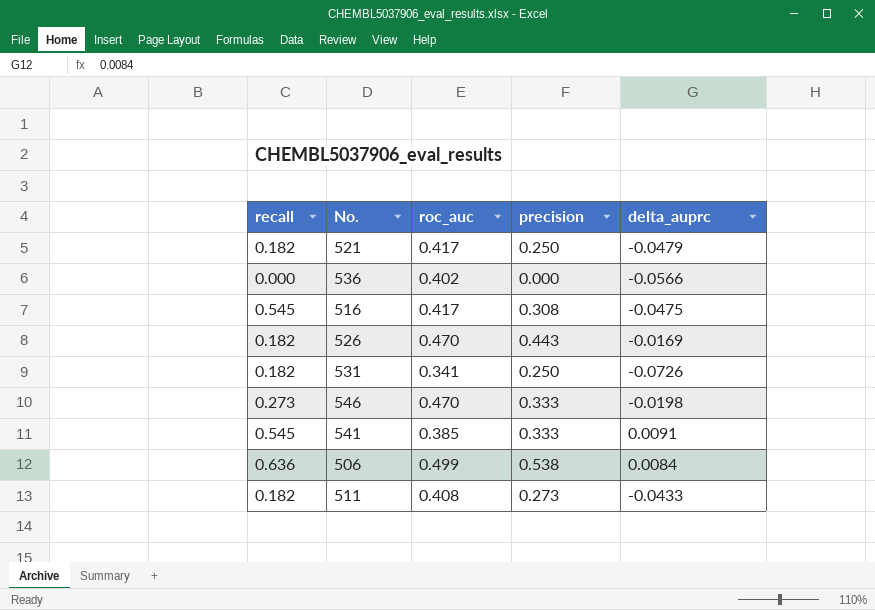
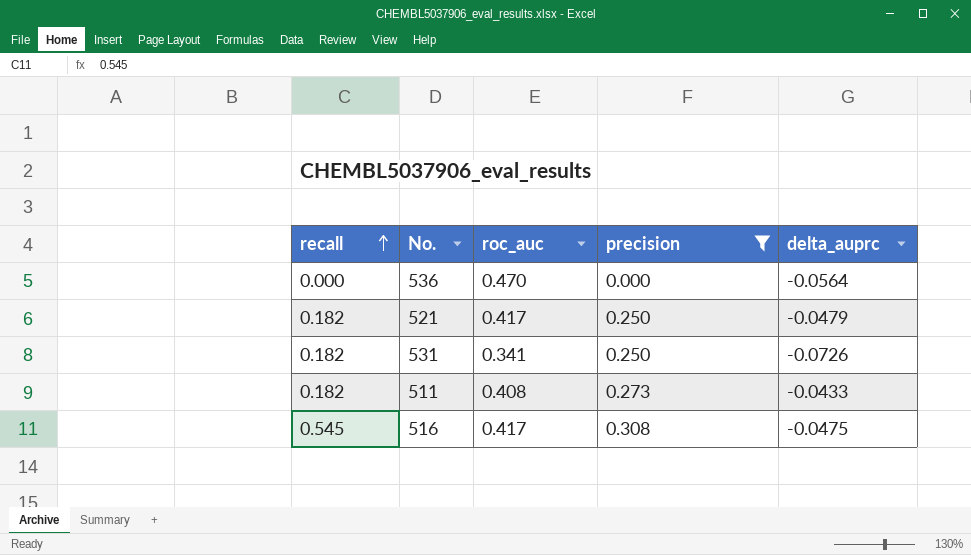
filter: none -> precision <= 0.308
row order: none -> recall ascending
536 | roc_auc: 0.402 -> 0.470
536 | delta_auprc: -0.0566 -> -0.0564

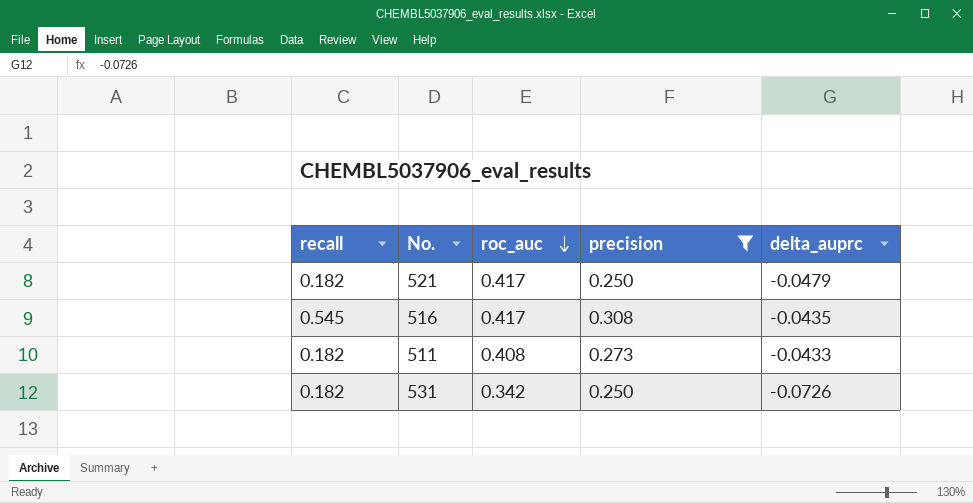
row order: recall ascending -> roc_auc descending
row 536: 0.000 | 0.470 | 0.000 | -0.0564 -> none
516 | delta_auprc: -0.0475 -> -0.0435
531 | roc_auc: 0.341 -> 0.342

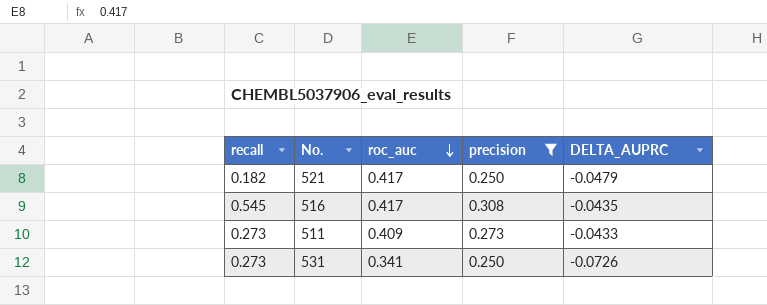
column name: delta_auprc -> DELTA_AUPRC
511 | recall: 0.182 -> 0.273
511 | roc_auc: 0.408 -> 0.409
531 | recall: 0.182 -> 0.273
531 | roc_auc: 0.342 -> 0.341

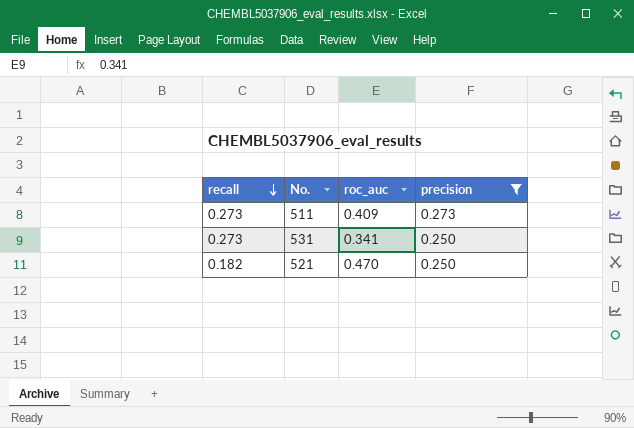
row order: roc_auc descending -> recall descending
column DELTA_AUPRC | position: 5 -> none
row 516: 0.545 | 0.417 | 0.308 | -0.0435 -> none
521 | roc_auc: 0.417 -> 0.470

